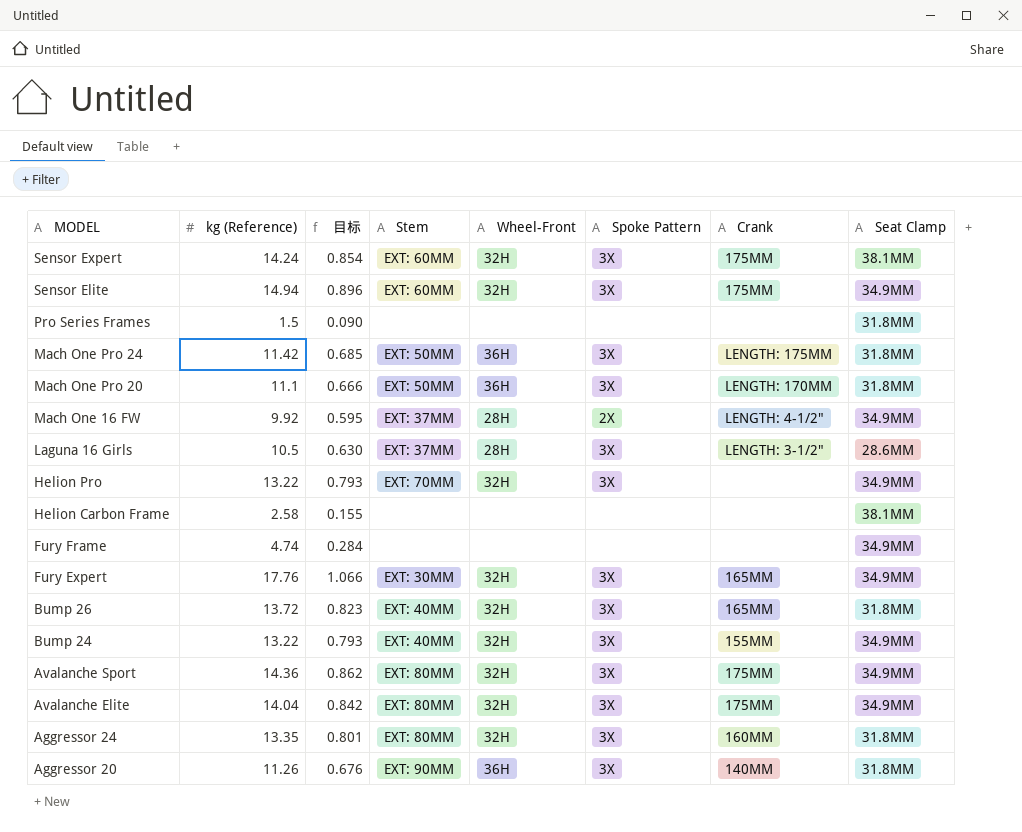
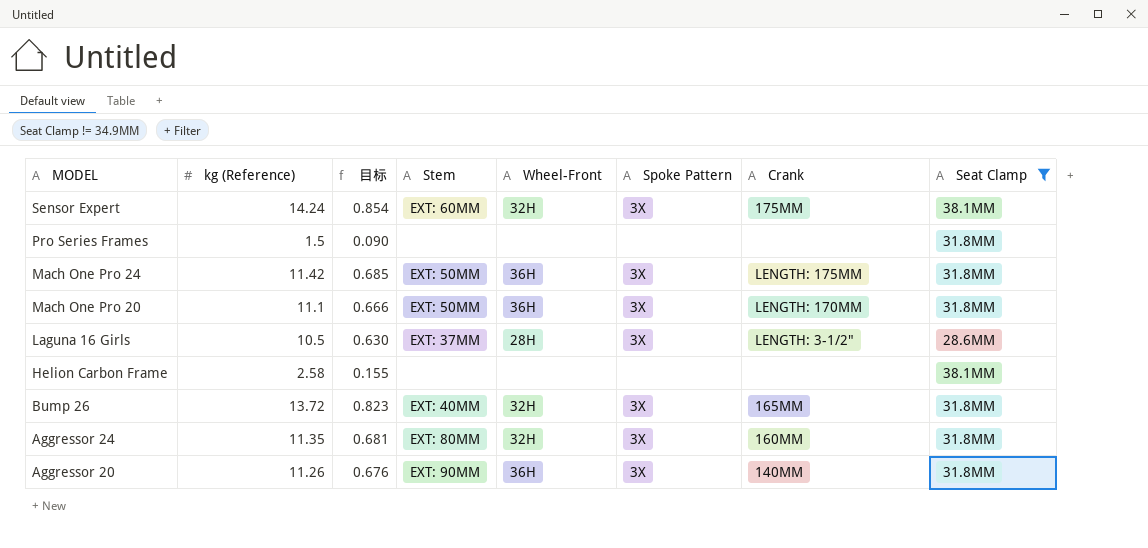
filter: none -> Seat Clamp != 34.9MM
Aggressor 24 | kg (Reference): 13.35 -> 11.35
Aggressor 24 | 目标: 0.801 -> 0.681

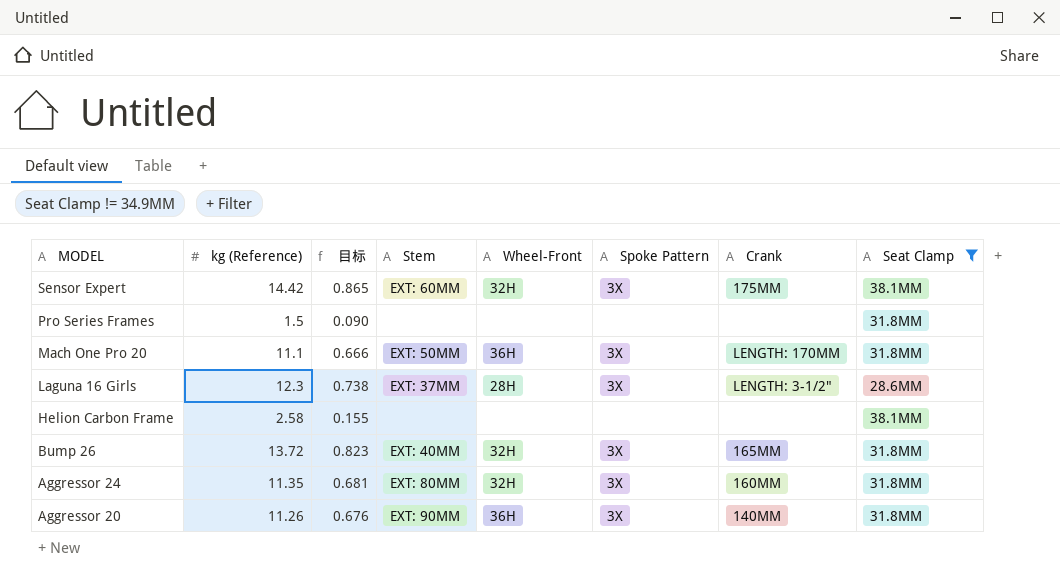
row Mach One Pro 24: 11.42 | 0.685 | EXT: 50MM | 36H | 3X | LENGTH: 175MM | 31.8MM -> none
Sensor Expert | kg (Reference): 14.24 -> 14.42
Sensor Expert | 目标: 0.854 -> 0.865
Laguna 16 Girls | kg (Reference): 10.5 -> 12.3
Laguna 16 Girls | 目标: 0.630 -> 0.738

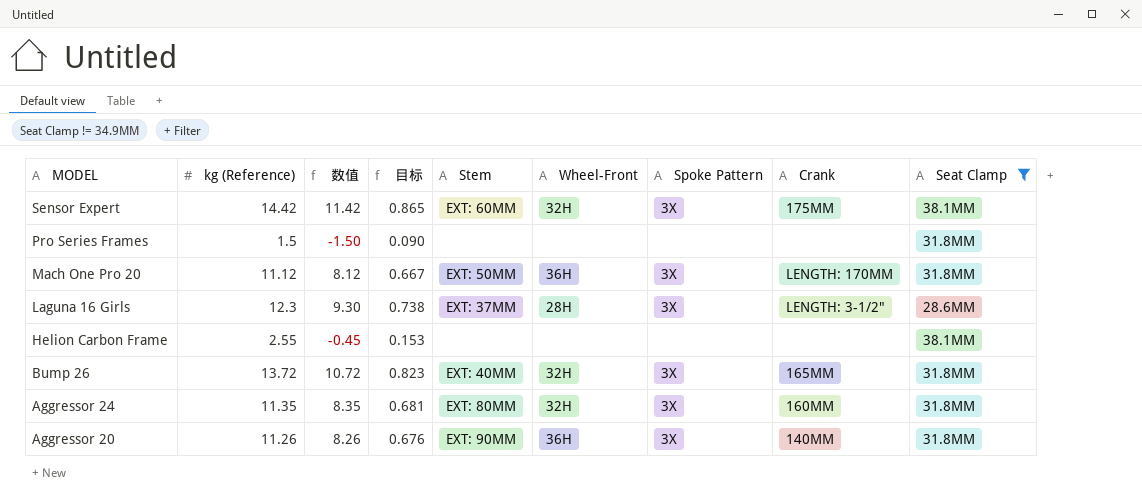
column 数值 | formula: none -> [kg (Reference)] - 3
Mach One Pro 20 | kg (Reference): 11.1 -> 11.12
Mach One Pro 20 | 目标: 0.666 -> 0.667
Helion Carbon Frame | kg (Reference): 2.58 -> 2.55
Helion Carbon Frame | 目标: 0.155 -> 0.153

